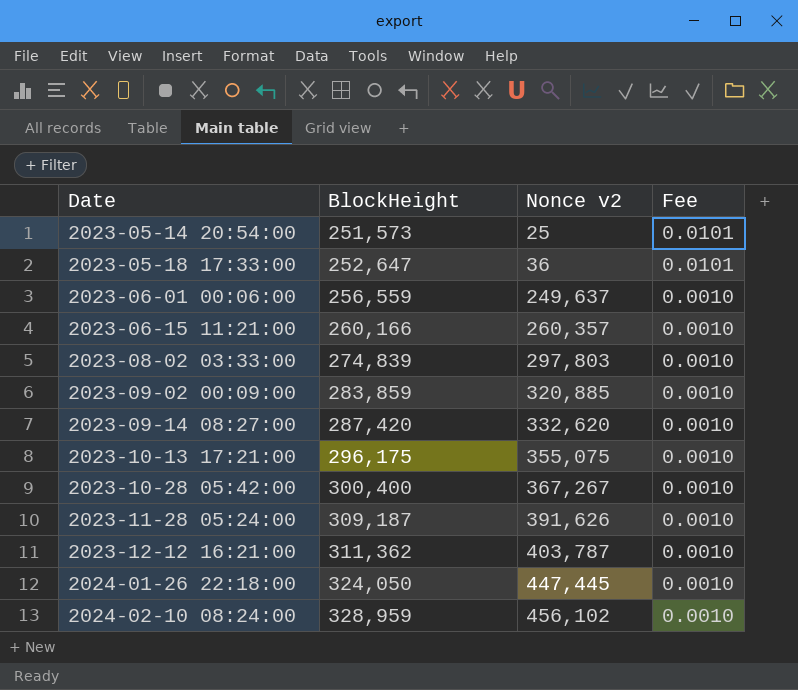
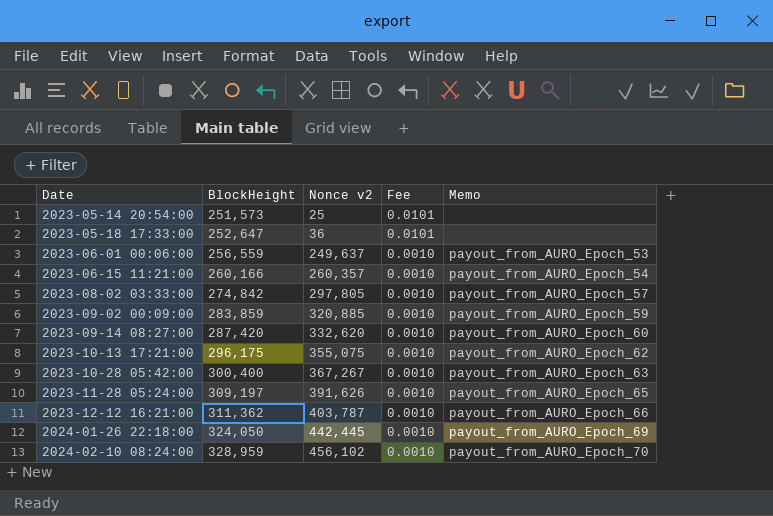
column Memo | position: none -> 5
2023-08-02 03:33:00 | BlockHeight: 274,839 -> 274,842
2023-08-02 03:33:00 | Nonce v2: 297,803 -> 297,805
2023-11-28 05:24:00 | BlockHeight: 309,187 -> 309,197
2024-01-26 22:18:00 | Nonce v2: 447,445 -> 442,445

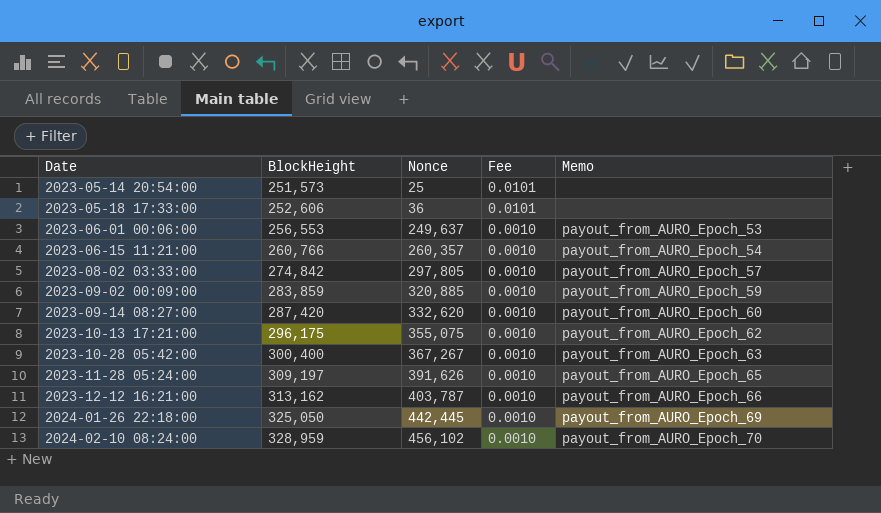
column name: Nonce v2 -> Nonce
2023-05-18 17:33:00 | BlockHeight: 252,647 -> 252,606
2023-06-01 00:06:00 | BlockHeight: 256,559 -> 256,553
2023-06-15 11:21:00 | BlockHeight: 260,166 -> 260,766
2023-12-12 16:21:00 | BlockHeight: 311,362 -> 313,162
2024-01-26 22:18:00 | BlockHeight: 324,050 -> 325,050

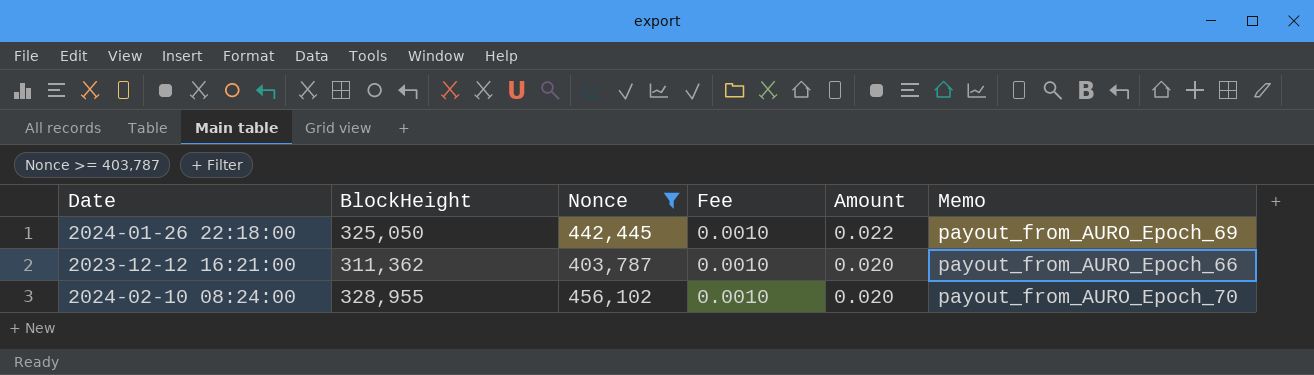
filter: none -> Nonce >= 403,787
row order: Date ascending -> Amount descending
column Amount | position: none -> 5
2023-12-12 16:21:00 | BlockHeight: 313,162 -> 311,362
2024-02-10 08:24:00 | BlockHeight: 328,959 -> 328,955

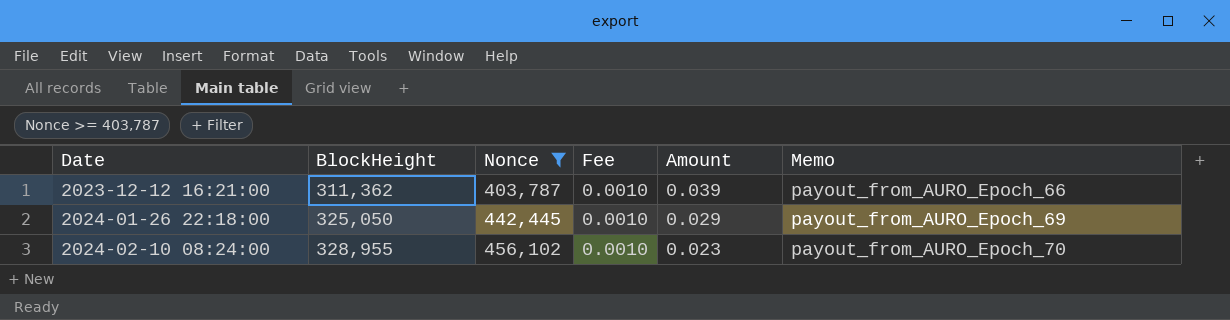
row order: Amount descending -> Date ascending
2023-12-12 16:21:00 | Amount: 0.020 -> 0.039
2024-01-26 22:18:00 | Amount: 0.022 -> 0.029
2024-02-10 08:24:00 | Amount: 0.020 -> 0.023

